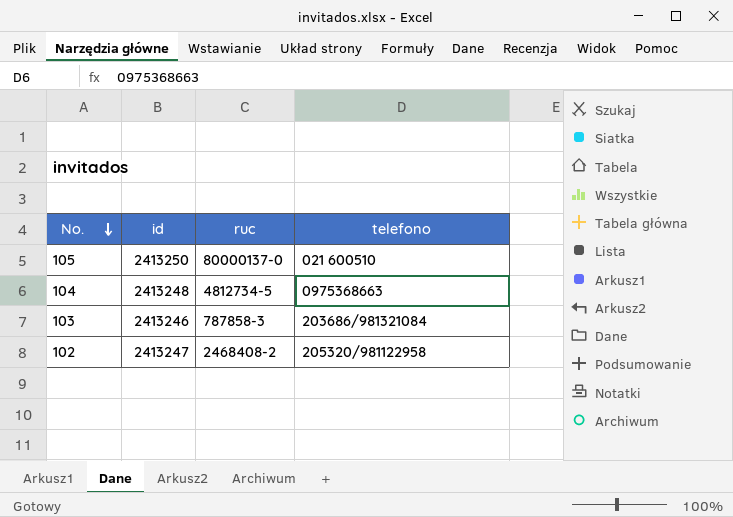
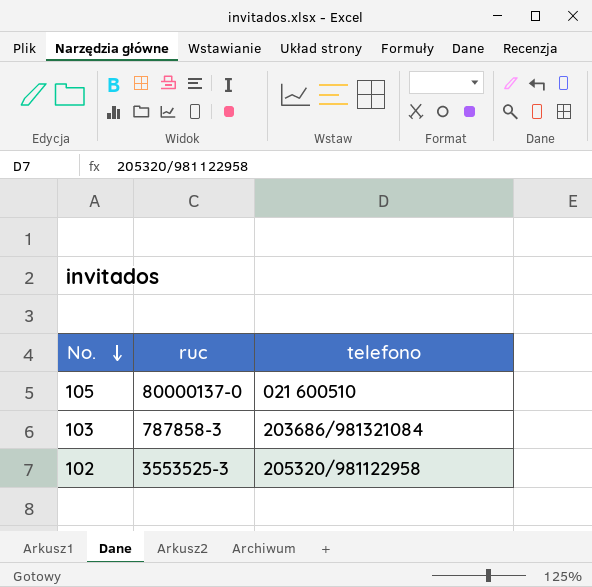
column id | position: 2 -> none
row 104: 2413248 | 4812734-5 | 0975368663 -> none
102 | ruc: 2468408-2 -> 3553525-3

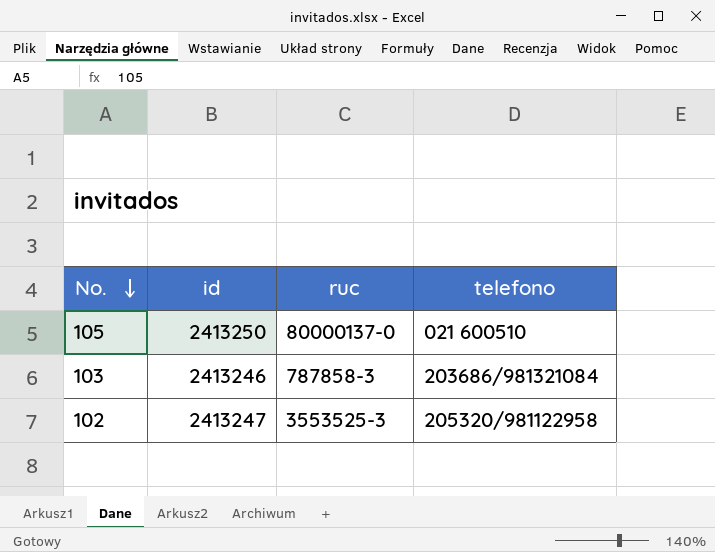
column id | position: none -> 2

